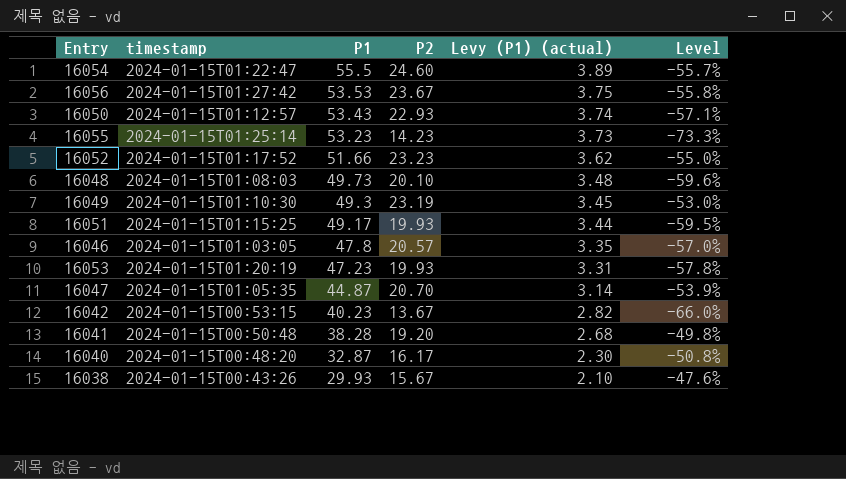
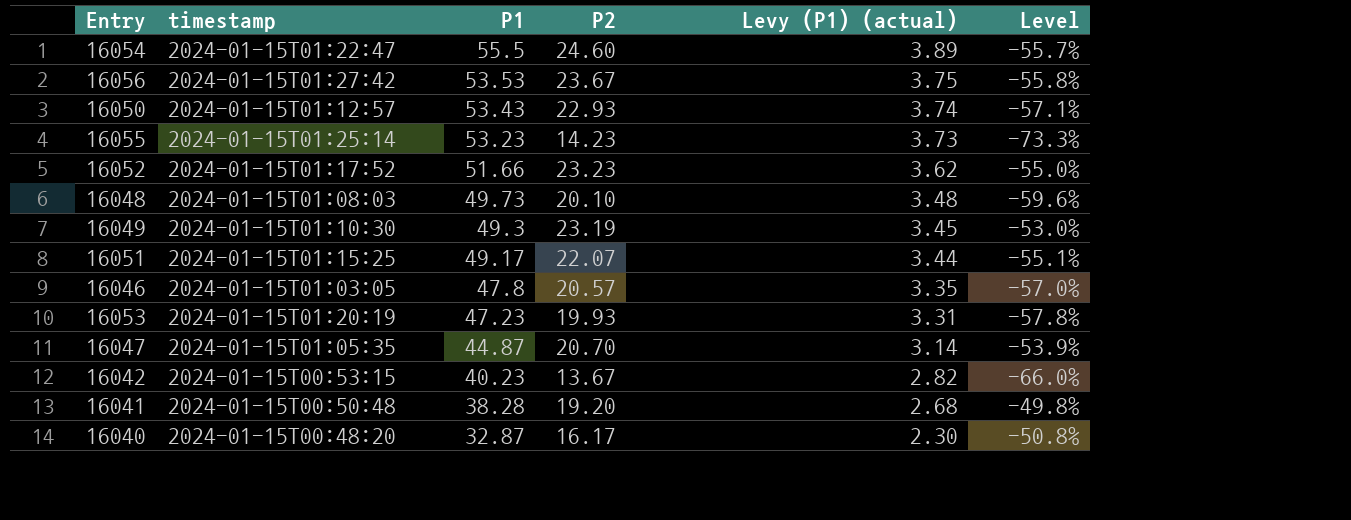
row 16038: 2024-01-15T00:43:26 | 29.93 | 15.67 | 2.10 | -47.6% -> none
16051 | P2: 19.93 -> 22.07
16051 | Level: -59.5% -> -55.1%

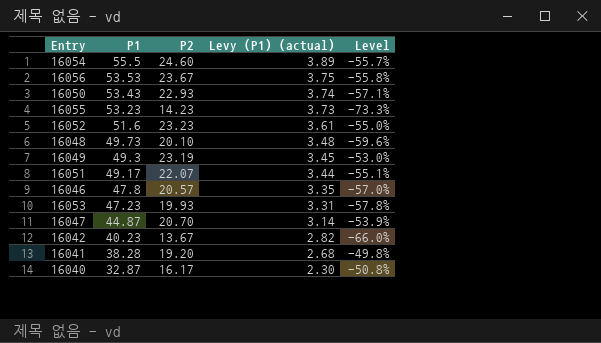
column timestamp | position: 2 -> none
16052 | P1: 51.66 -> 51.6
16052 | Levy (P1) (actual): 3.62 -> 3.61

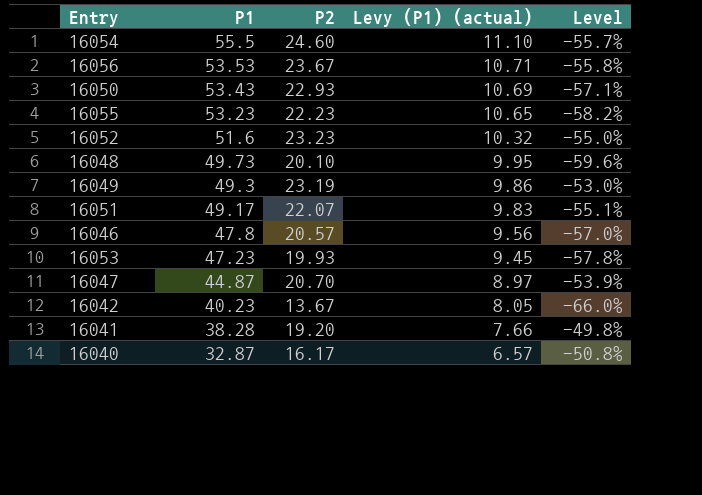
column Levy (P1) (actual) | formula: [P1] * 0.07 -> [P1] * 0.2
16055 | P2: 14.23 -> 22.23
16055 | Level: -73.3% -> -58.2%

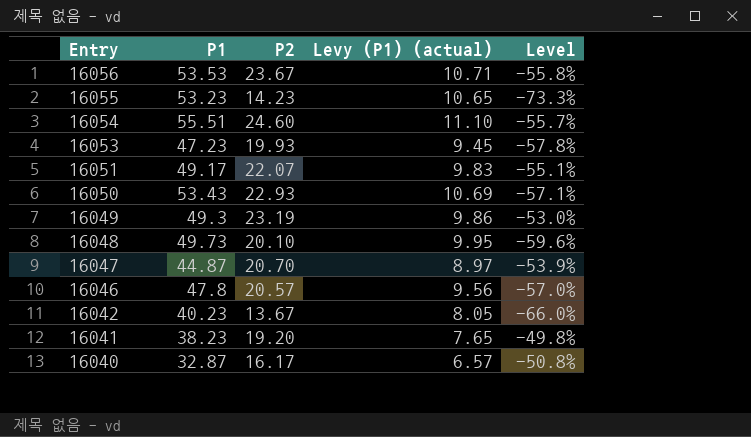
row order: P1 descending -> Entry descending
row 16052: 51.6 | 23.23 | 10.32 | -55.0% -> none
16055 | P2: 22.23 -> 14.23
16055 | Level: -58.2% -> -73.3%
16054 | P1: 55.5 -> 55.51
16041 | P1: 38.28 -> 38.23
16041 | Levy (P1) (actual): 7.66 -> 7.65

